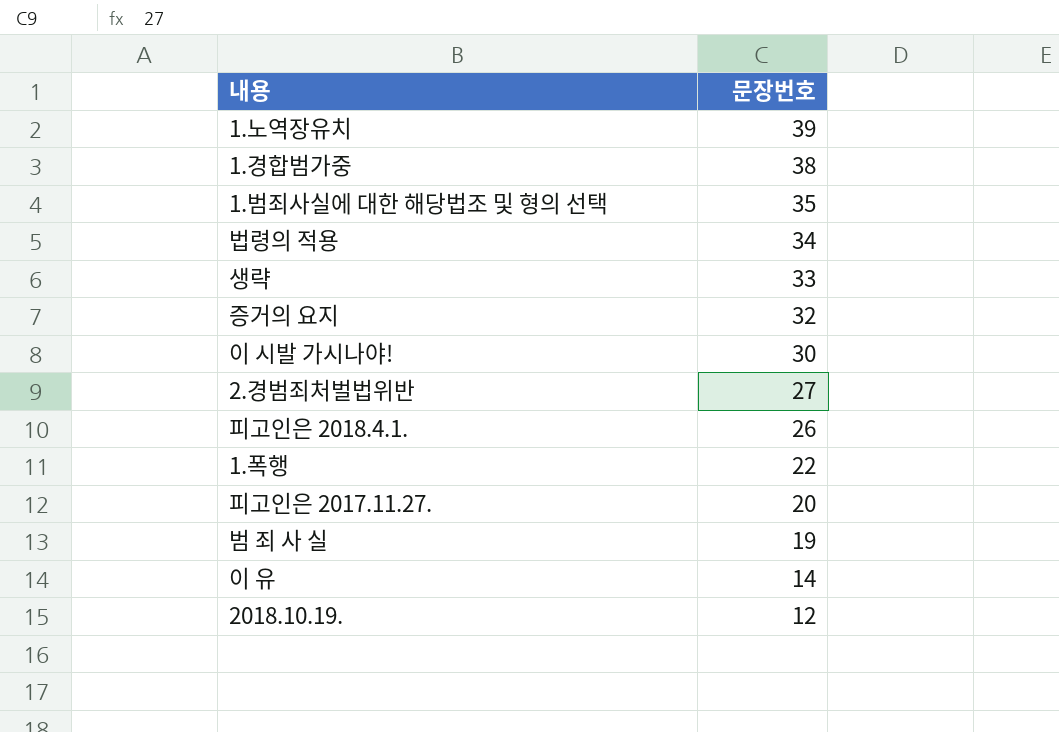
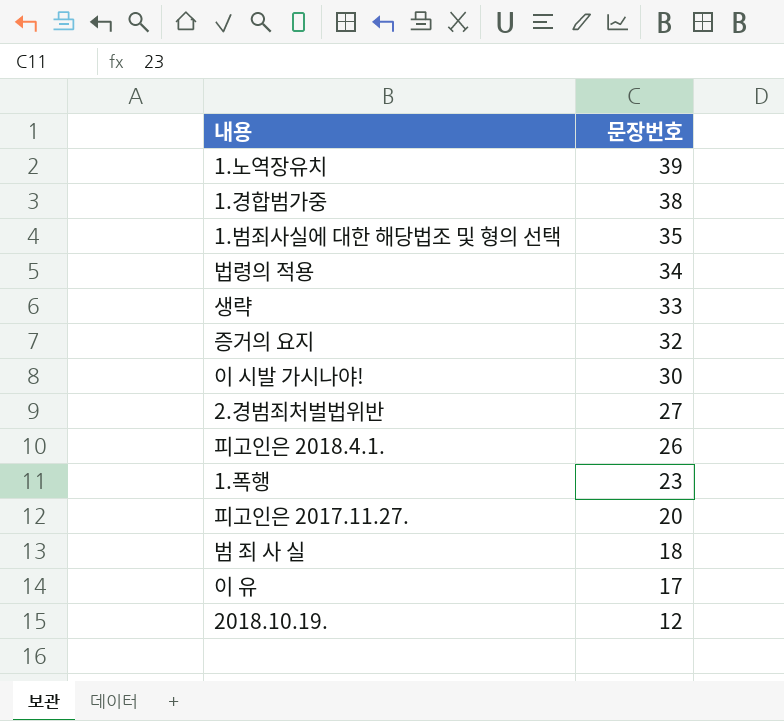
1.폭행 | 문장번호: 22 -> 23
범 죄 사 실 | 문장번호: 19 -> 18
이 유 | 문장번호: 14 -> 17

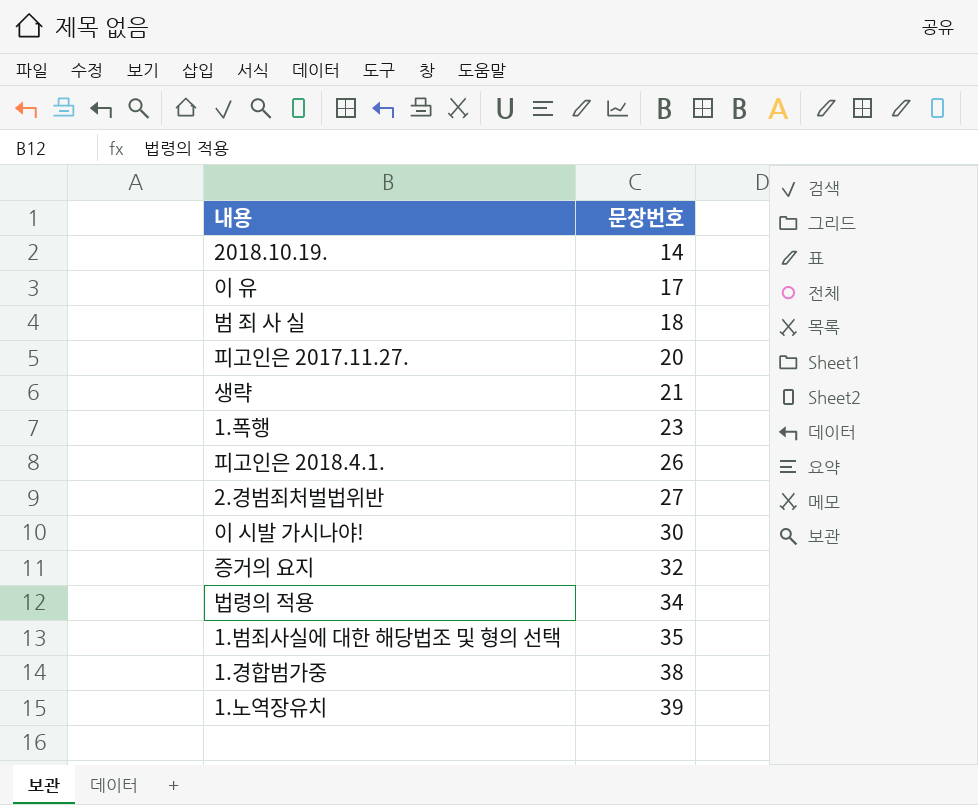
row order: 문장번호 descending -> 문장번호 ascending
2018.10.19. | 문장번호: 12 -> 14
생략 | 문장번호: 33 -> 21

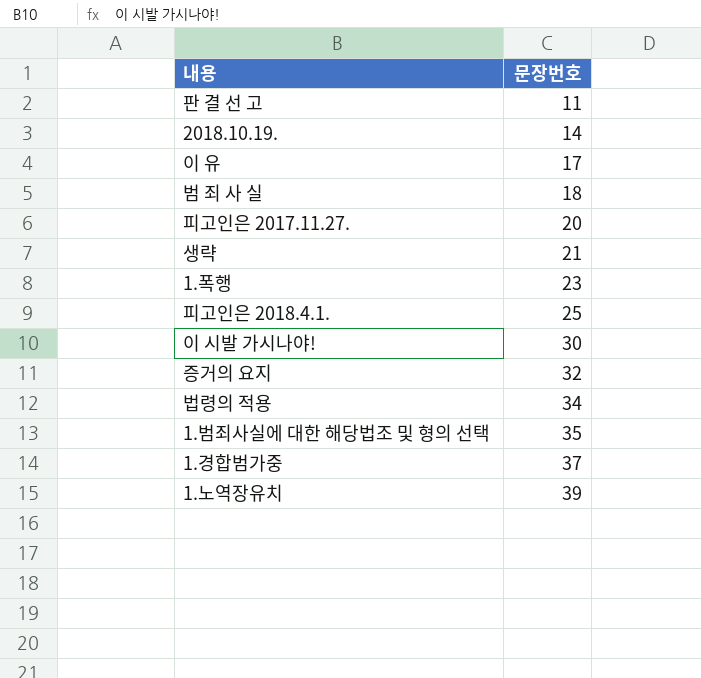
row 2.경범죄처벌법위반: 27 -> none
row 판 결 선 고: none -> 11
피고인은 2018.4.1. | 문장번호: 26 -> 25
1.경합범가중 | 문장번호: 38 -> 37

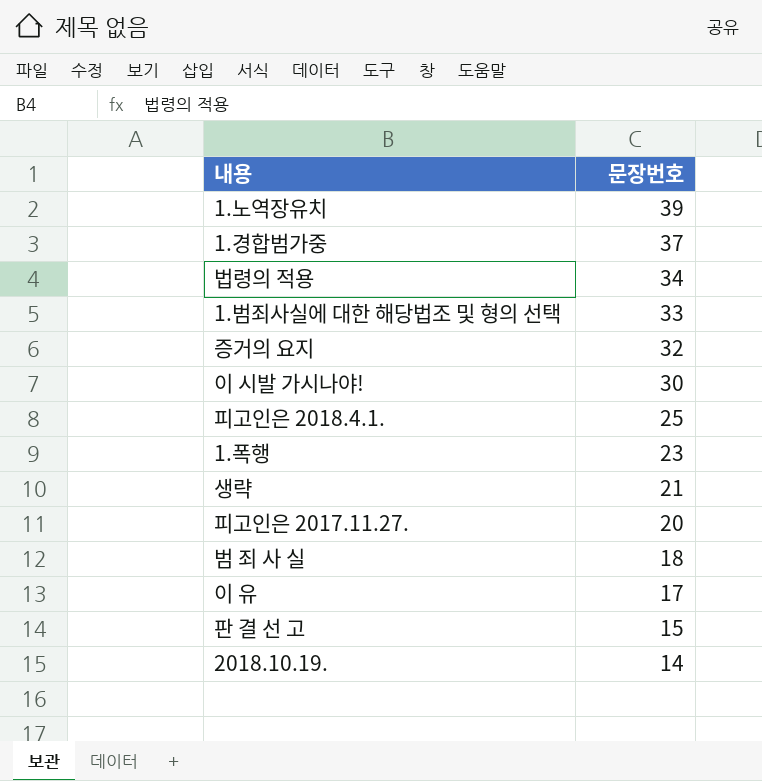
row order: 문장번호 ascending -> 문장번호 descending
1.범죄사실에 대한 해당법조 및 형의 선택 | 문장번호: 35 -> 33
판 결 선 고 | 문장번호: 11 -> 15

